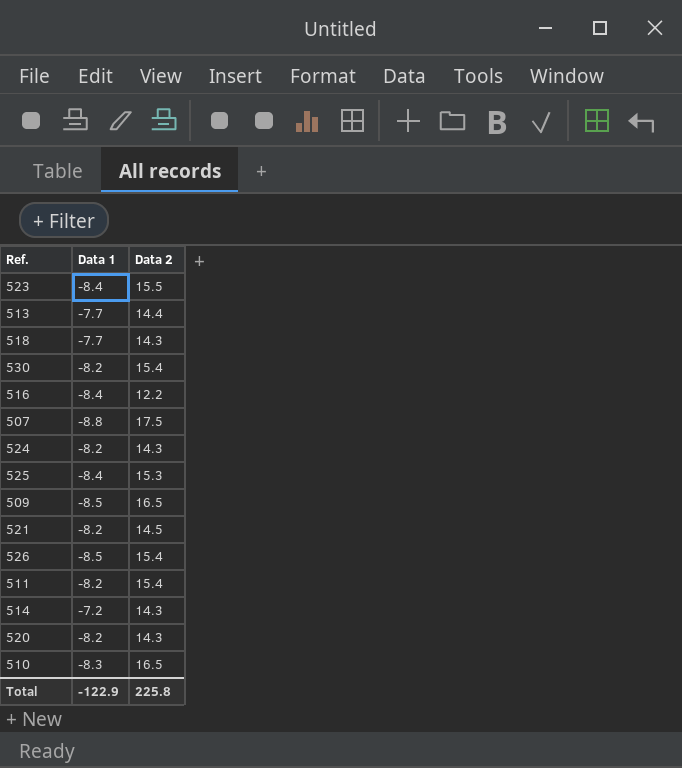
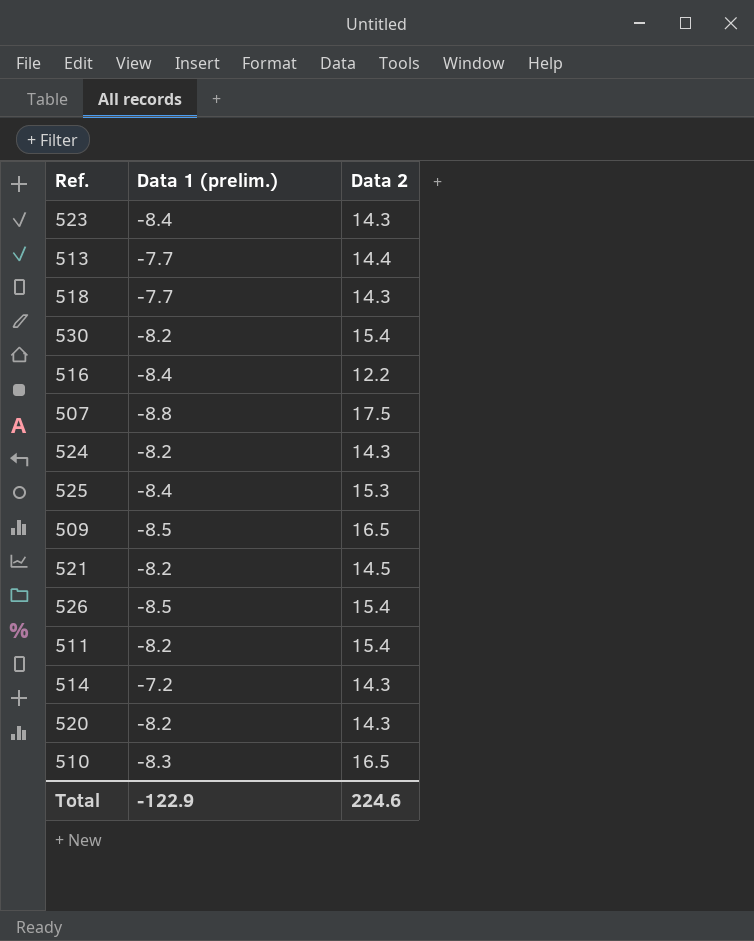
column name: Data 1 -> Data 1 (prelim.)
523 | Data 2: 15.5 -> 14.3
Total | Data 2: 225.8 -> 224.6

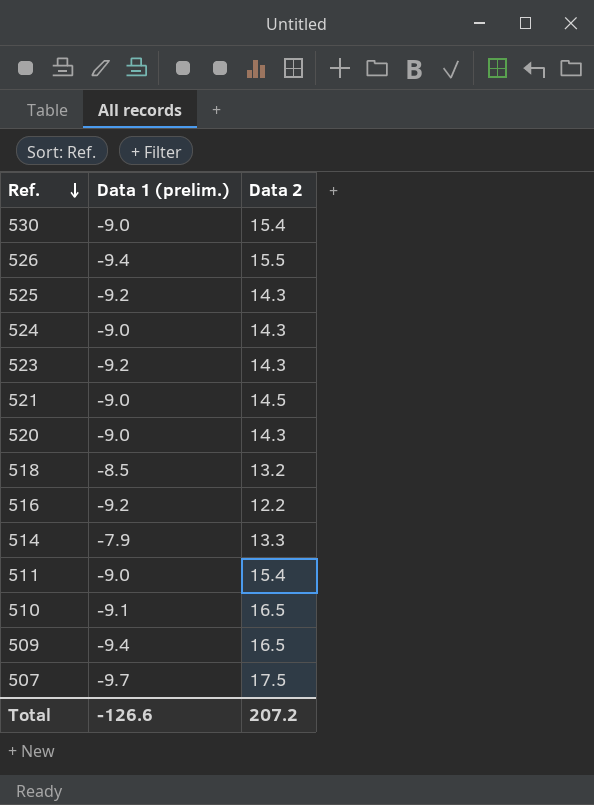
row order: none -> Ref. descending
row 513: -7.7 | 14.4 -> none
530 | Data 1 (prelim.): -8.2 -> -9.0
526 | Data 1 (prelim.): -8.5 -> -9.4
526 | Data 2: 15.4 -> 15.5
525 | Data 1 (prelim.): -8.4 -> -9.2
525 | Data 2: 15.3 -> 14.3
524 | Data 1 (prelim.): -8.2 -> -9.0
523 | Data 1 (prelim.): -8.4 -> -9.2
521 | Data 1 (prelim.): -8.2 -> -9.0
520 | Data 1 (prelim.): -8.2 -> -9.0
518 | Data 1 (prelim.): -7.7 -> -8.5
518 | Data 2: 14.3 -> 13.2
516 | Data 1 (prelim.): -8.4 -> -9.2
514 | Data 1 (prelim.): -7.2 -> -7.9
514 | Data 2: 14.3 -> 13.3
511 | Data 1 (prelim.): -8.2 -> -9.0
510 | Data 1 (prelim.): -8.3 -> -9.1
509 | Data 1 (prelim.): -8.5 -> -9.4
507 | Data 1 (prelim.): -8.8 -> -9.7
Total | Data 1 (prelim.): -122.9 -> -126.6
Total | Data 2: 224.6 -> 207.2

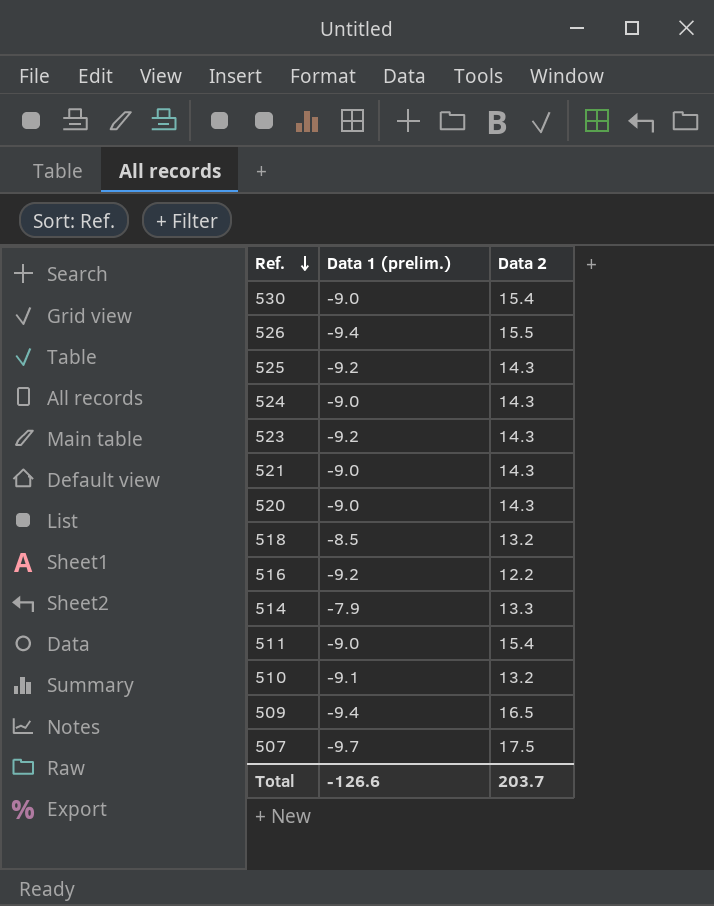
521 | Data 2: 14.5 -> 14.3
510 | Data 2: 16.5 -> 13.2
Total | Data 2: 207.2 -> 203.7

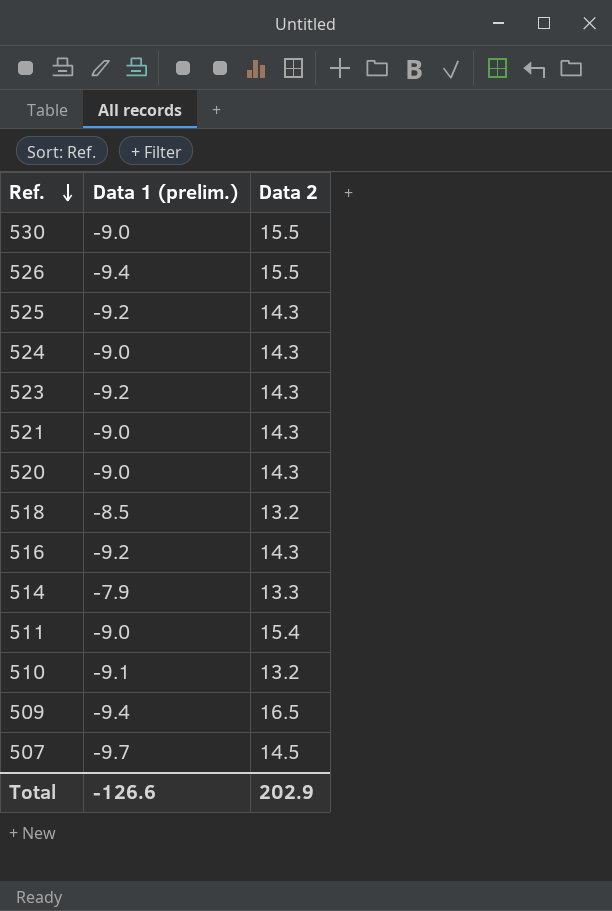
530 | Data 2: 15.4 -> 15.5
516 | Data 2: 12.2 -> 14.3
507 | Data 2: 17.5 -> 14.5
Total | Data 2: 203.7 -> 202.9

